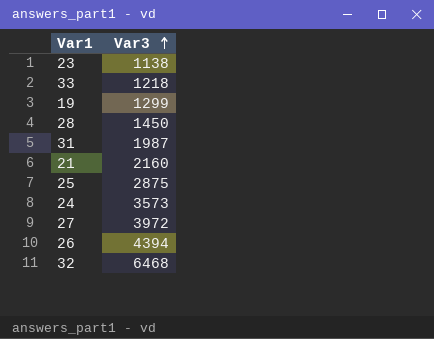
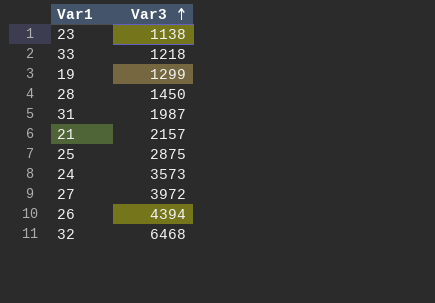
21 | Var3: 2160 -> 2157

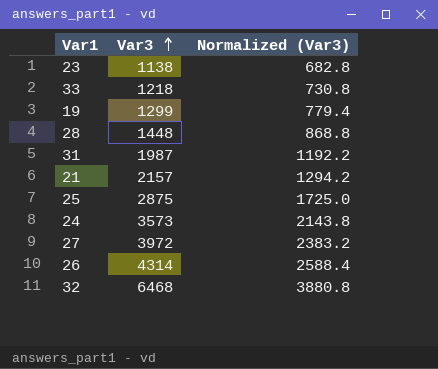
column Normalized (Var3) | formula: none -> [Var3] * 0.6
28 | Var3: 1450 -> 1448
26 | Var3: 4394 -> 4314

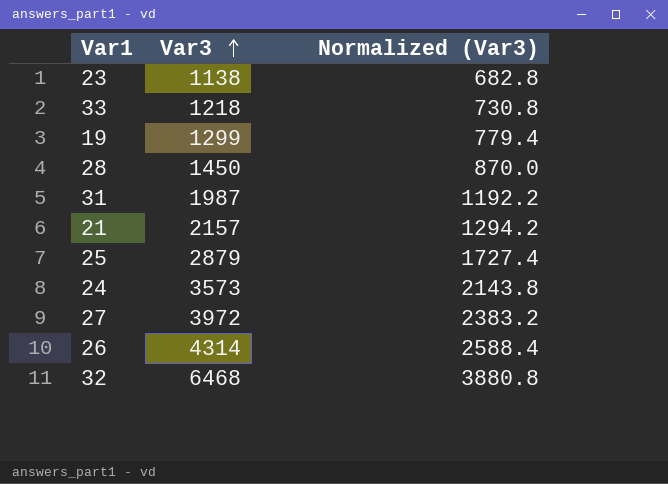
28 | Var3: 1448 -> 1450
28 | Normalized (Var3): 868.8 -> 870.0
25 | Var3: 2875 -> 2879
25 | Normalized (Var3): 1725.0 -> 1727.4

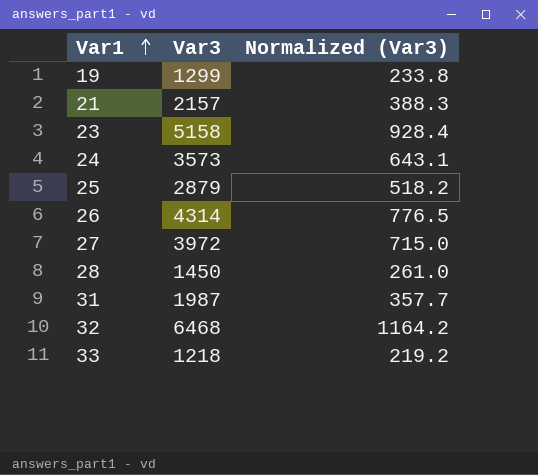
row order: Var3 ascending -> Var1 ascending
column Normalized (Var3) | formula: [Var3] * 0.6 -> [Var3] * 0.18
23 | Var3: 1138 -> 5158

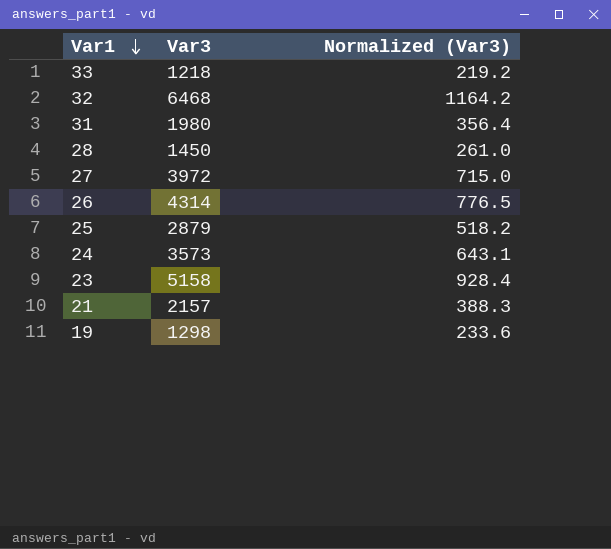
row order: Var1 ascending -> Var1 descending
31 | Var3: 1987 -> 1980
31 | Normalized (Var3): 357.7 -> 356.4
19 | Var3: 1299 -> 1298
19 | Normalized (Var3): 233.8 -> 233.6

